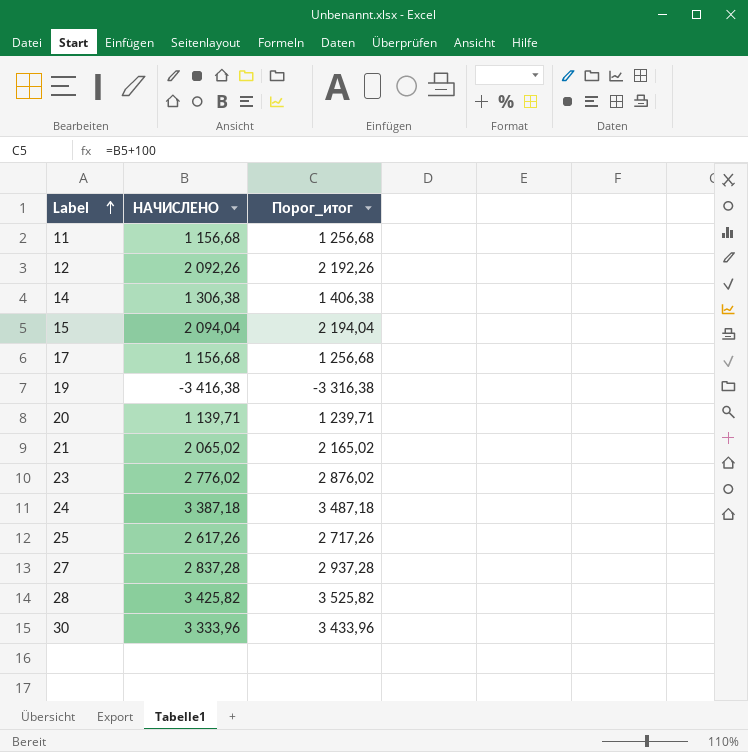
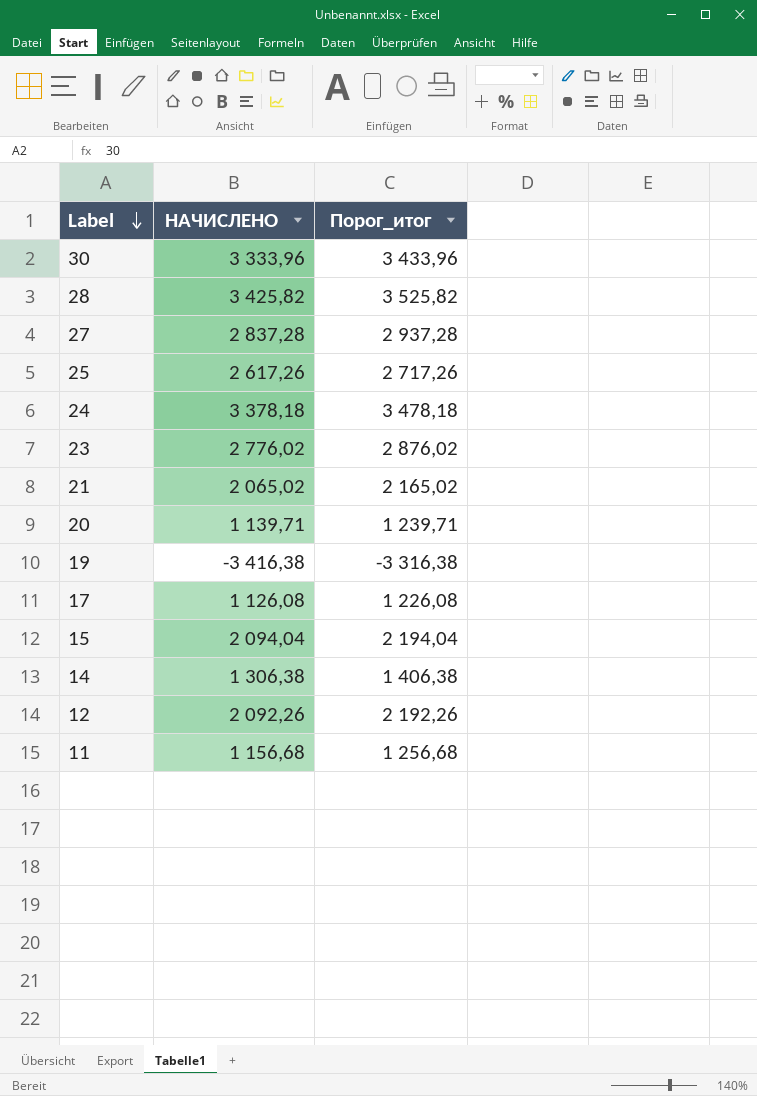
row order: Label ascending -> Label descending
24 | НАЧИСЛЕНО: 3 387,18 -> 3 378,18
24 | Порог_итог: 3 487,18 -> 3 478,18
17 | НАЧИСЛЕНО: 1 156,68 -> 1 126,08
17 | Порог_итог: 1 256,68 -> 1 226,08

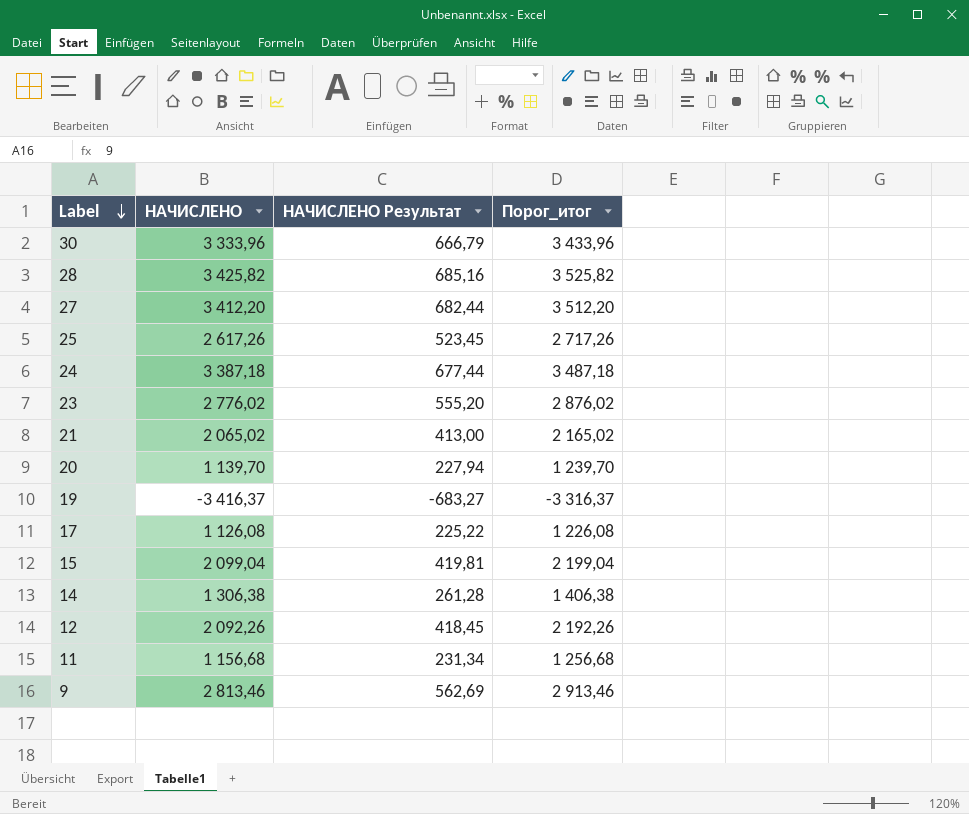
column НАЧИСЛЕНО Результат | formula: none -> [НАЧИСЛЕНО] * 0,2
27 | НАЧИСЛЕНО: 2 837,28 -> 3 412,20
27 | Порог_итог: 2 937,28 -> 3 512,20
24 | НАЧИСЛЕНО: 3 378,18 -> 3 387,18
24 | Порог_итог: 3 478,18 -> 3 487,18
20 | НАЧИСЛЕНО: 1 139,71 -> 1 139,70
20 | Порог_итог: 1 239,71 -> 1 239,70
19 | НАЧИСЛЕНО: -3 416,38 -> -3 416,37
19 | Порог_итог: -3 316,38 -> -3 316,37
15 | НАЧИСЛЕНО: 2 094,04 -> 2 099,04
15 | Порог_итог: 2 194,04 -> 2 199,04
row 9: none -> 2 813,46 | 562,69 | 2 913,46

